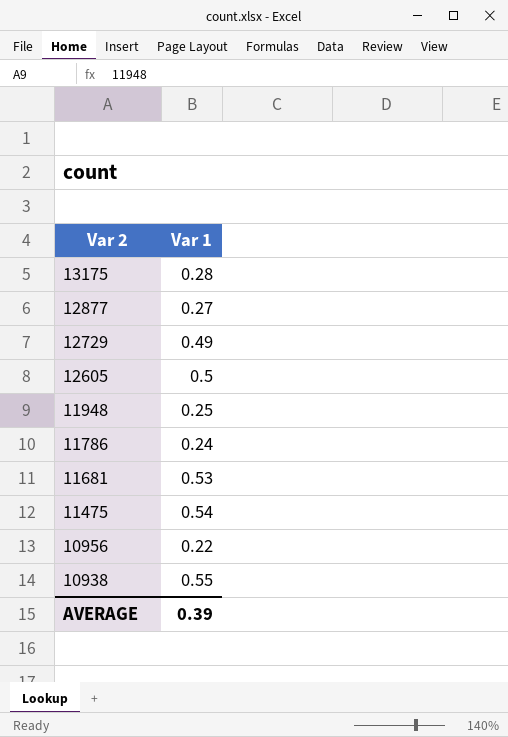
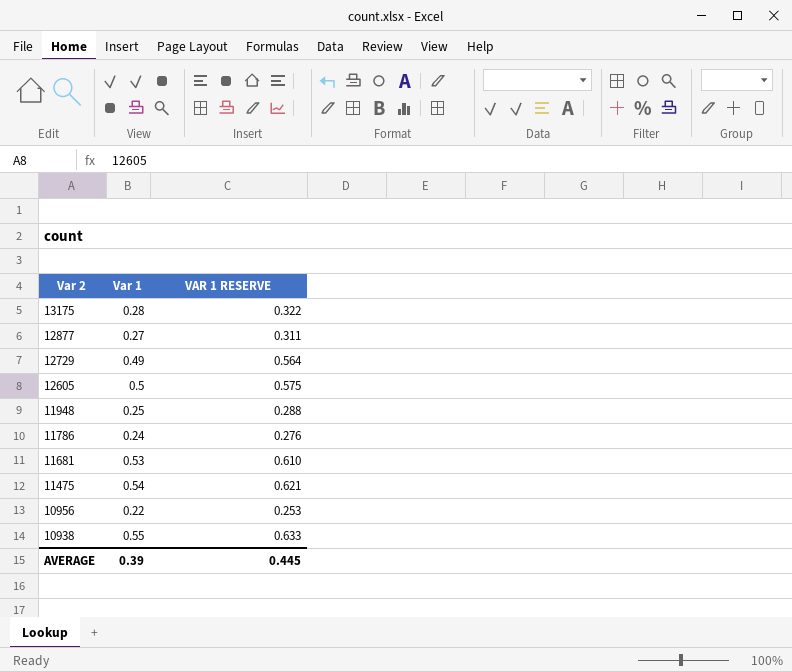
column VAR 1 RESERVE | formula: none -> [Var 1] * 1.15

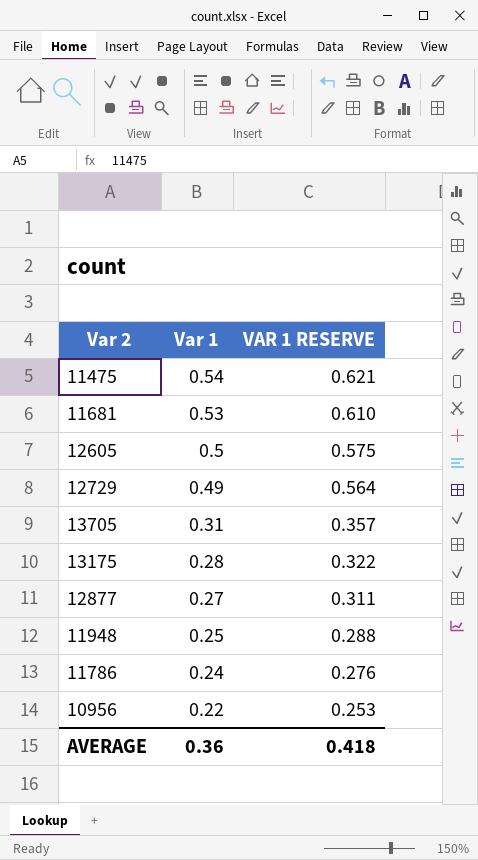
row order: Var 2 descending -> Var 1 descending
row 10938: 0.55 | 0.633 -> none
row 13705: none -> 0.31 | 0.357
AVERAGE | Var 1: 0.39 -> 0.36
AVERAGE | VAR 1 RESERVE: 0.445 -> 0.418

